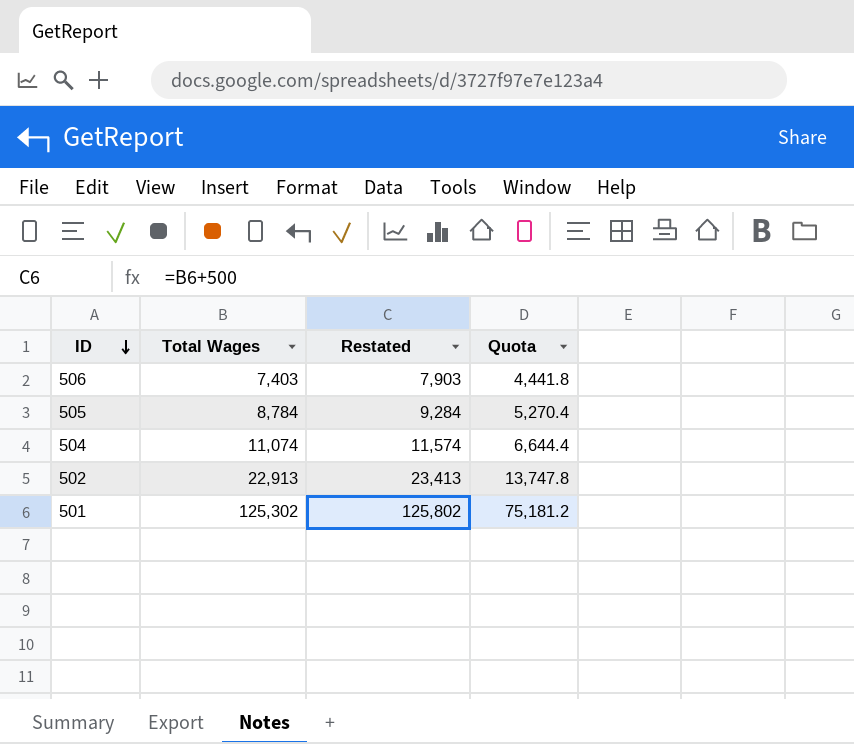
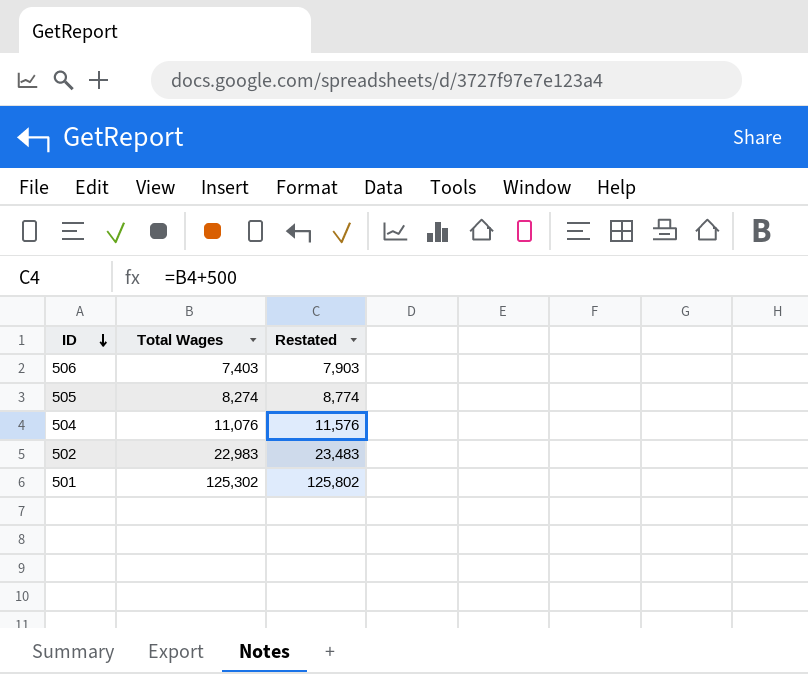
column Quota | formula: [Total Wages] * 0.6 -> none
505 | Total Wages: 8,784 -> 8,274
505 | Restated: 9,284 -> 8,774
504 | Total Wages: 11,074 -> 11,076
504 | Restated: 11,574 -> 11,576
502 | Total Wages: 22,913 -> 22,983
502 | Restated: 23,413 -> 23,483

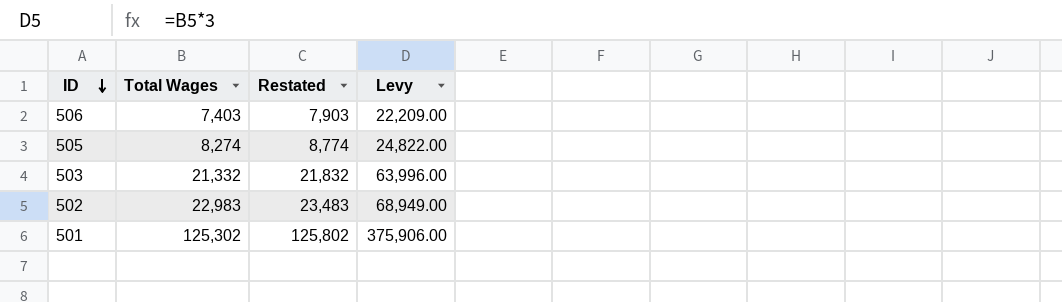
column Levy | formula: none -> [Total Wages] * 3
row 504: 11,076 | 11,576 -> none
row 503: none -> 21,332 | 21,832 | 63,996.00

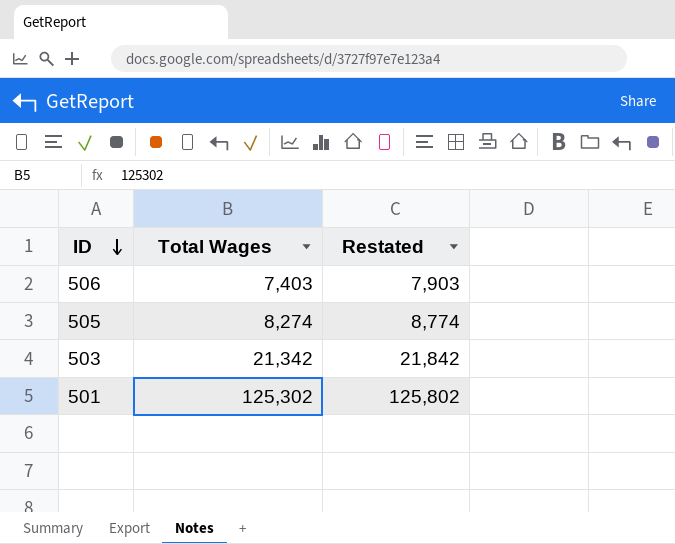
column Levy | formula: [Total Wages] * 3 -> none
row 502: 22,983 | 23,483 | 68,949.00 -> none
503 | Total Wages: 21,332 -> 21,342
503 | Restated: 21,832 -> 21,842

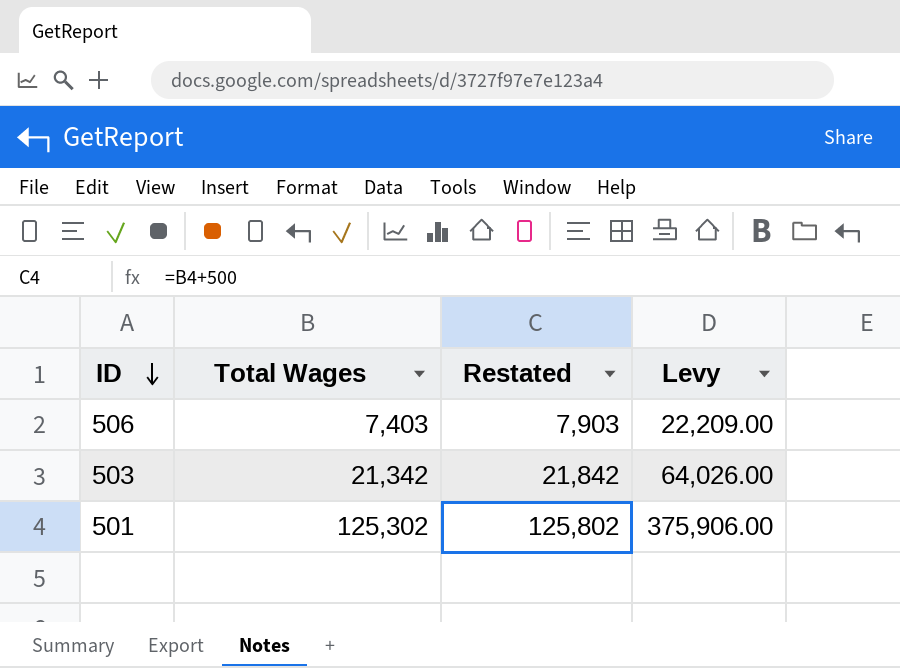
column Levy | formula: none -> [Total Wages] * 3
row 505: 8,274 | 8,774 -> none

